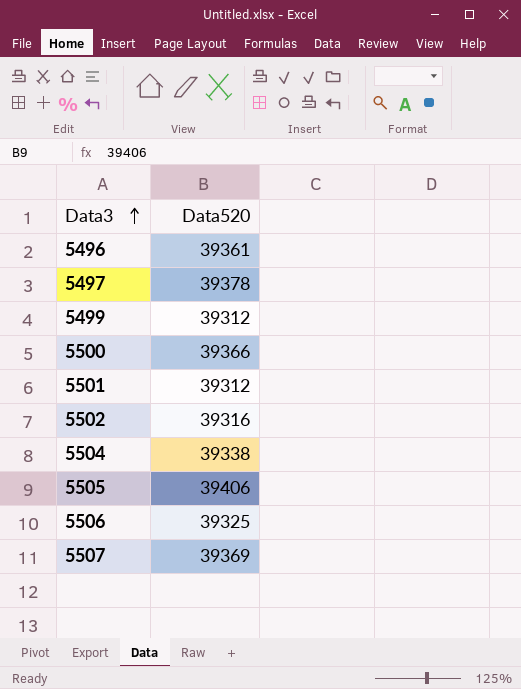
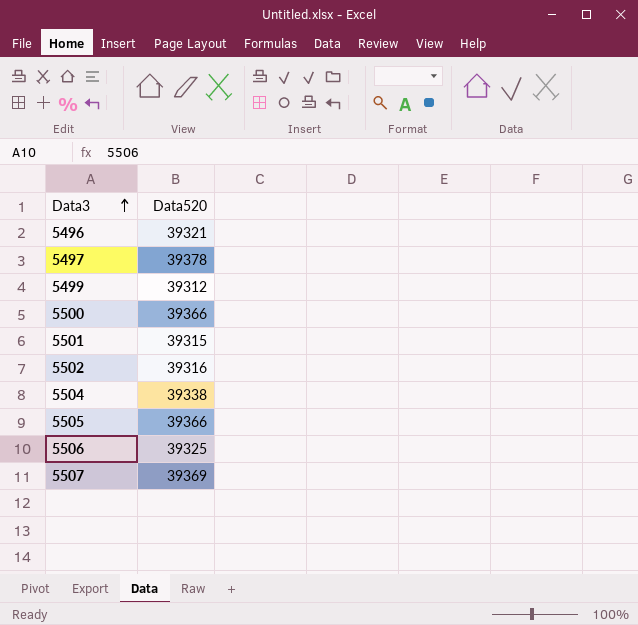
5496 | Data520: 39361 -> 39321
5501 | Data520: 39312 -> 39315
5505 | Data520: 39406 -> 39366

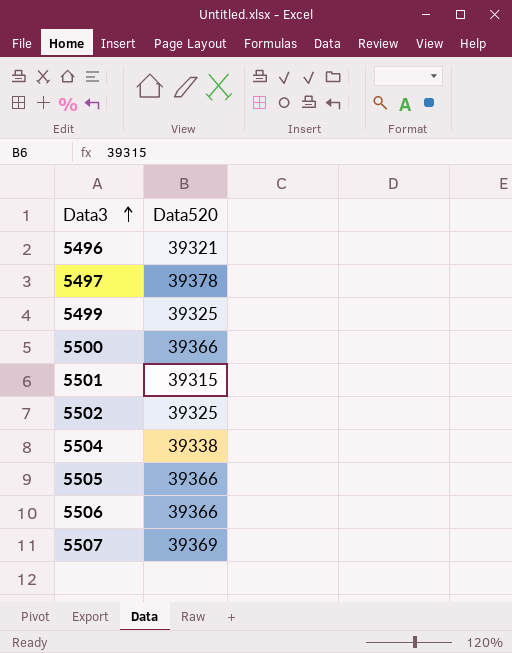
5499 | Data520: 39312 -> 39325
5502 | Data520: 39316 -> 39325
5506 | Data520: 39325 -> 39366

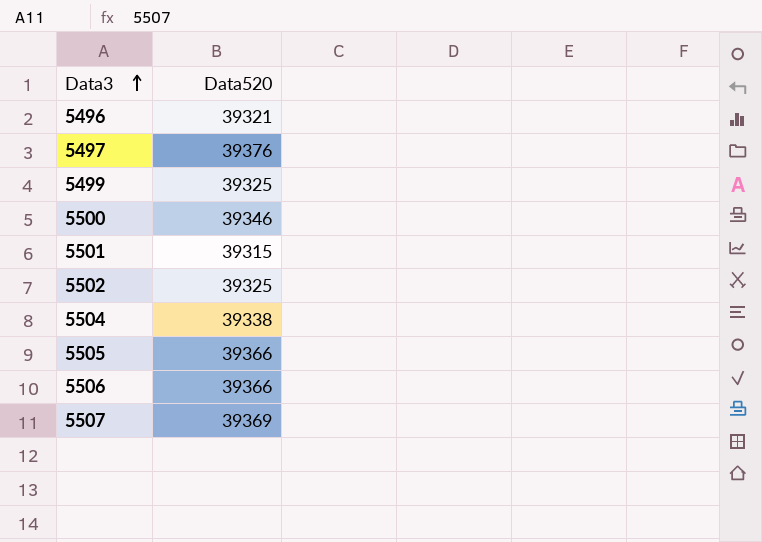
5497 | Data520: 39378 -> 39376
5500 | Data520: 39366 -> 39346

